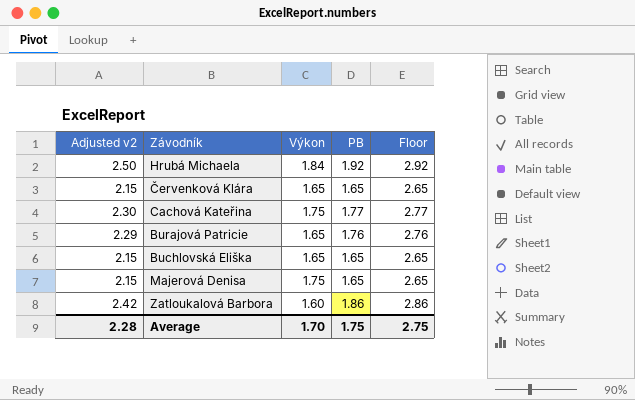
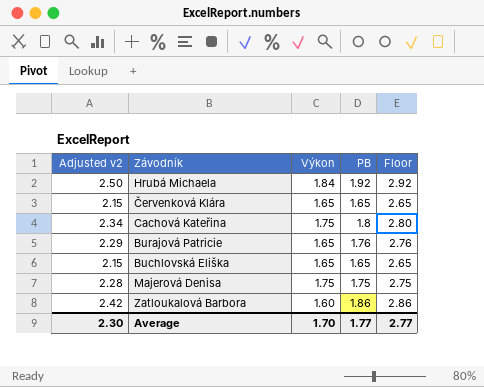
Cachová Kateřina | Adjusted v2: 2.30 -> 2.34
Cachová Kateřina | PB: 1.77 -> 1.8
Cachová Kateřina | Floor: 2.77 -> 2.80
Majerová Denisa | Adjusted v2: 2.15 -> 2.28
Majerová Denisa | PB: 1.65 -> 1.75
Majerová Denisa | Floor: 2.65 -> 2.75
Average | Adjusted v2: 2.28 -> 2.30
Average | PB: 1.75 -> 1.77
Average | Floor: 2.75 -> 2.77

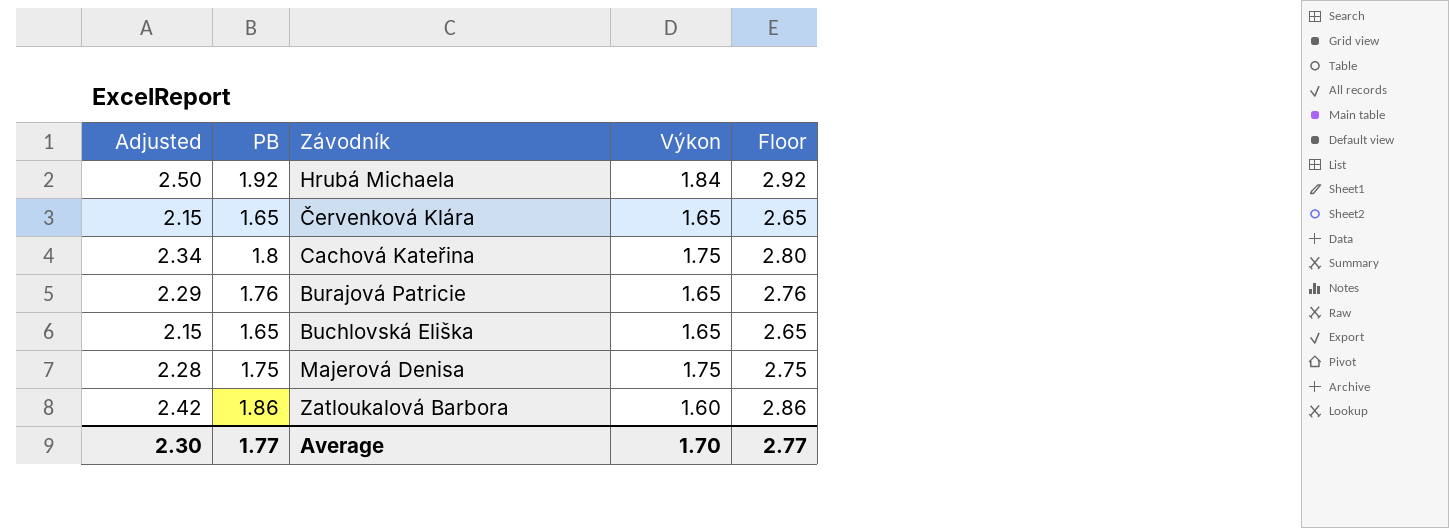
column name: Adjusted v2 -> Adjusted
column PB | position: 4 -> 2

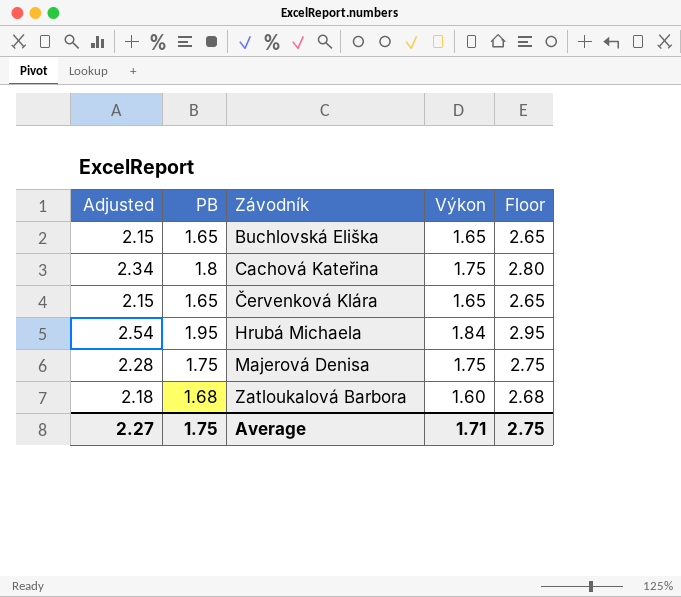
row order: none -> Závodník ascending
row Burajová Patricie: 2.29 | 1.76 | 1.65 | 2.76 -> none
Hrubá Michaela | Adjusted: 2.50 -> 2.54
Hrubá Michaela | PB: 1.92 -> 1.95
Hrubá Michaela | Floor: 2.92 -> 2.95
Zatloukalová Barbora | Adjusted: 2.42 -> 2.18
Zatloukalová Barbora | PB: 1.86 -> 1.68
Zatloukalová Barbora | Floor: 2.86 -> 2.68
Average | Adjusted: 2.30 -> 2.27
Average | PB: 1.77 -> 1.75
Average | Výkon: 1.70 -> 1.71
Average | Floor: 2.77 -> 2.75

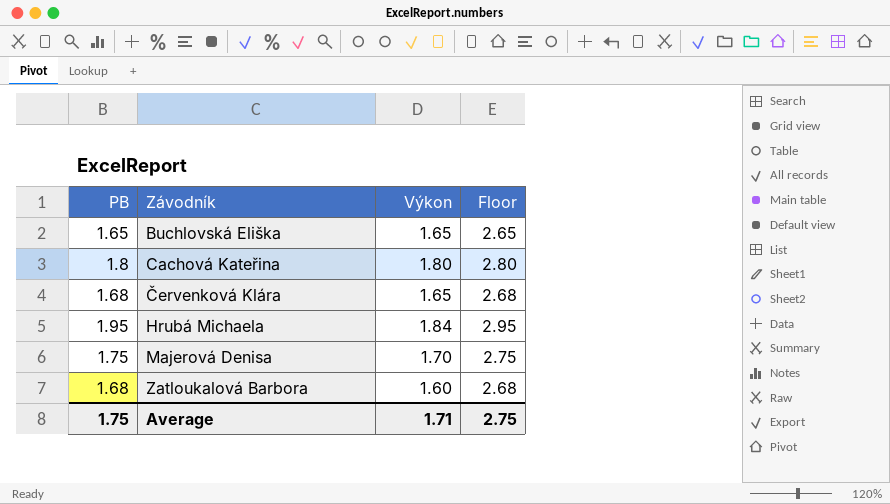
column Adjusted | formula: [PB] * 1.3 -> none
Cachová Kateřina | Výkon: 1.75 -> 1.80
Červenková Klára | PB: 1.65 -> 1.68
Červenková Klára | Floor: 2.65 -> 2.68
Majerová Denisa | Výkon: 1.75 -> 1.70

